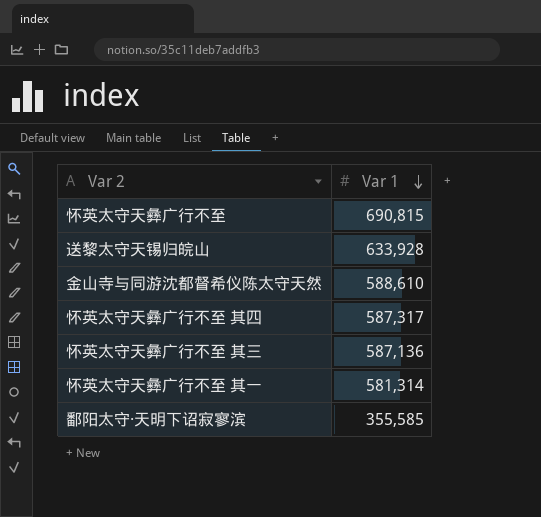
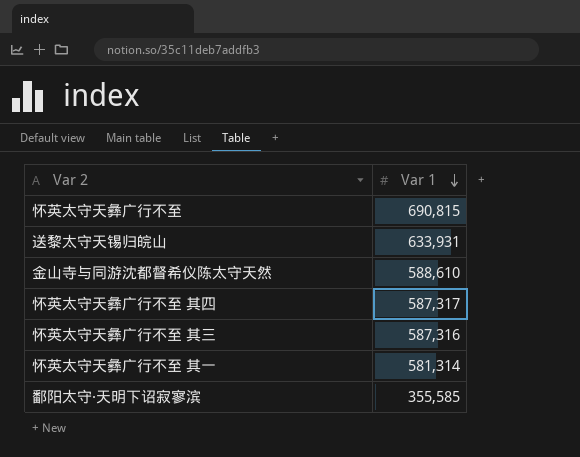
送黎太守天锡归皖山 | Var 1: 633,928 -> 633,931
怀英太守天彝广行不至 其三 | Var 1: 587,136 -> 587,316

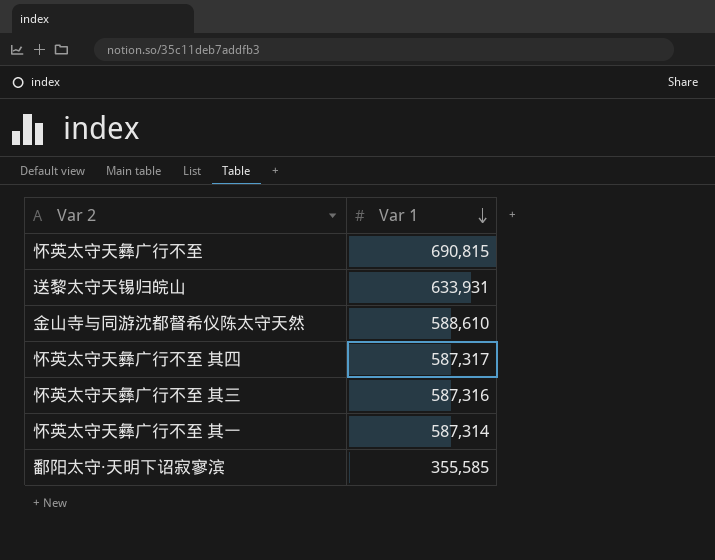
怀英太守天彝广行不至 其一 | Var 1: 581,314 -> 587,314

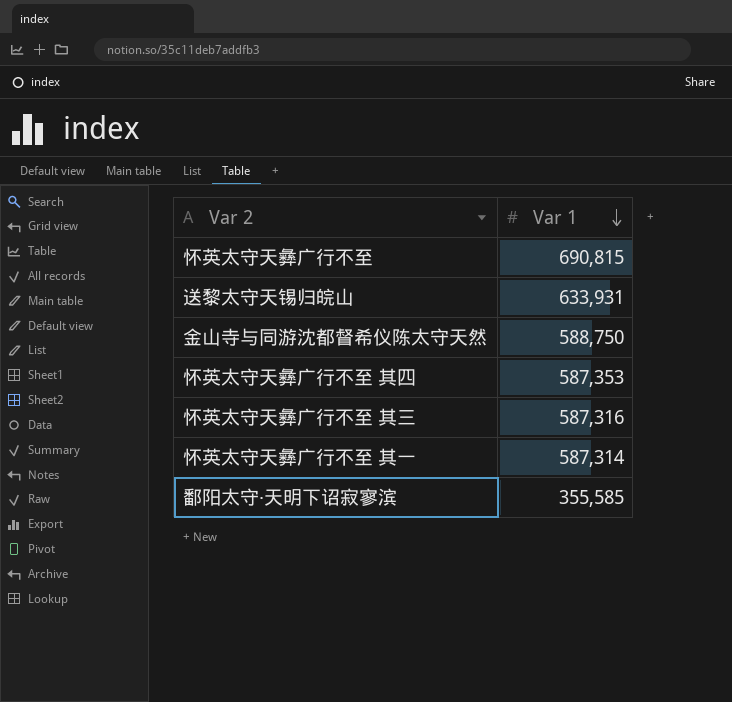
金山寺与同游沈都督希仪陈太守天然 | Var 1: 588,610 -> 588,750
怀英太守天彝广行不至 其四 | Var 1: 587,317 -> 587,353

